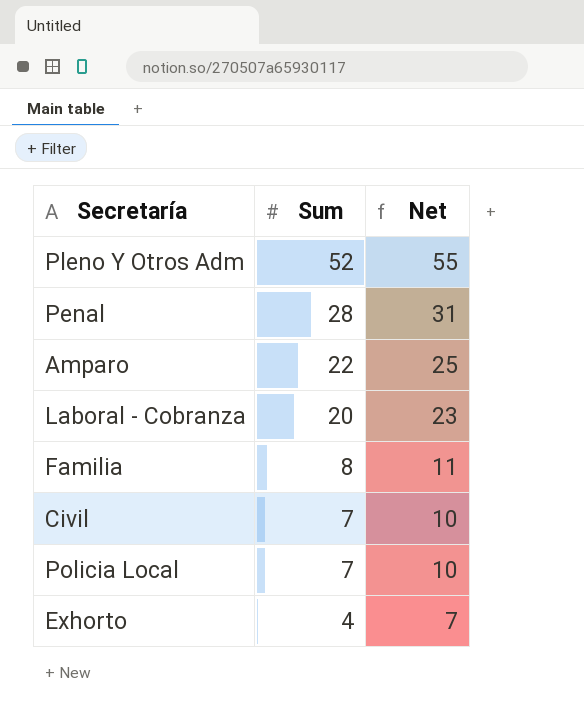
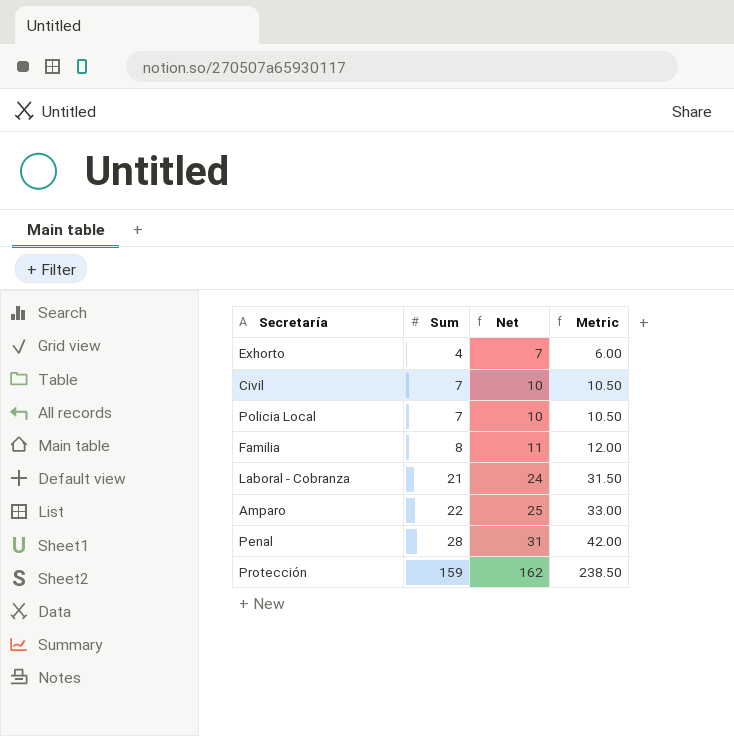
row order: Sum descending -> Sum ascending
column Metric | formula: none -> [Sum] * 1.5
row Pleno Y Otros Adm: 52 | 55 -> none
Laboral - Cobranza | Sum: 20 -> 21
Laboral - Cobranza | Net: 23 -> 24
row Protección: none -> 159 | 162 | 238.50

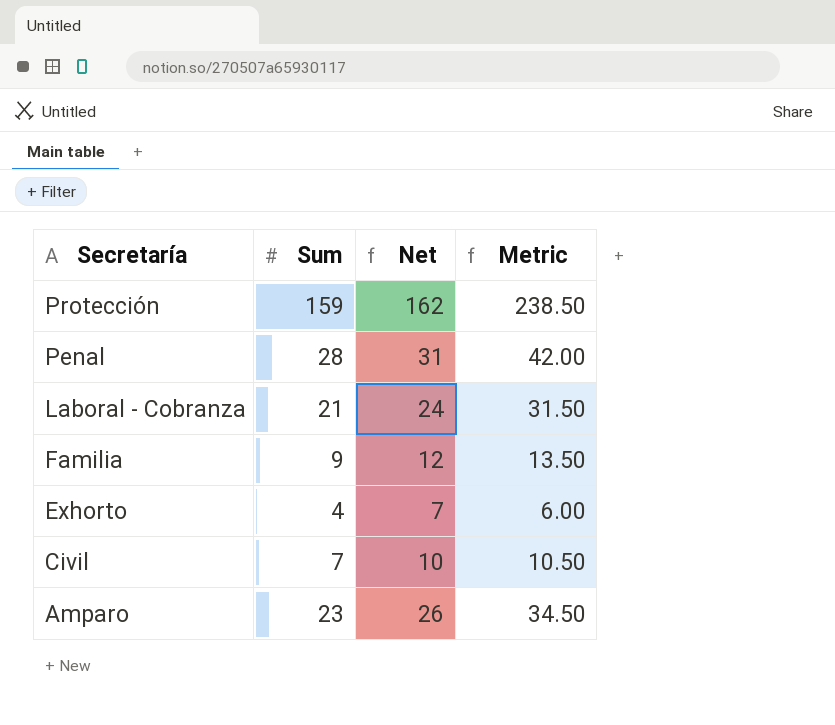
row order: Sum ascending -> Secretaría descending
row Policia Local: 7 | 10 | 10.50 -> none
Familia | Sum: 8 -> 9
Familia | Net: 11 -> 12
Familia | Metric: 12.00 -> 13.50
Amparo | Sum: 22 -> 23
Amparo | Net: 25 -> 26
Amparo | Metric: 33.00 -> 34.50

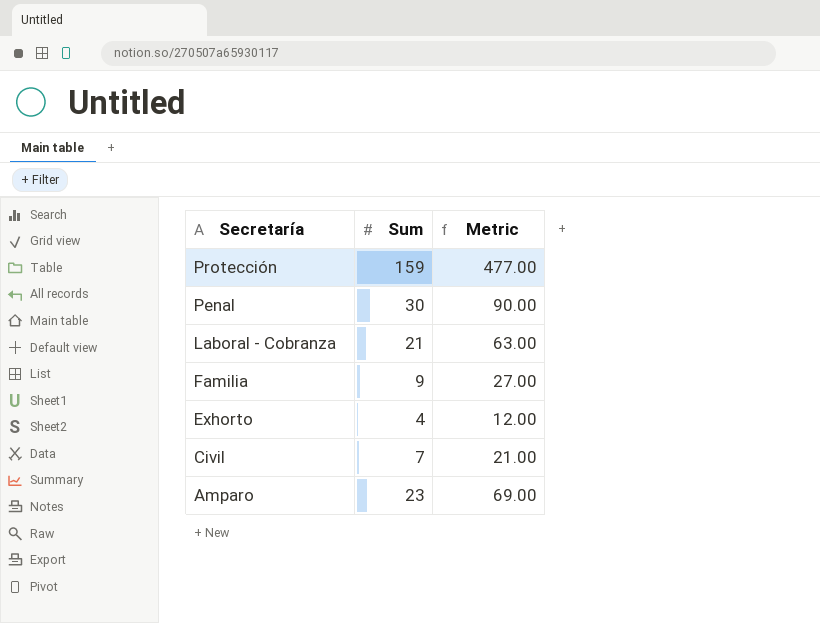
column Net | formula: [Sum] + 3 -> none
column Metric | formula: [Sum] * 1.5 -> [Sum] * 3
Penal | Sum: 28 -> 30

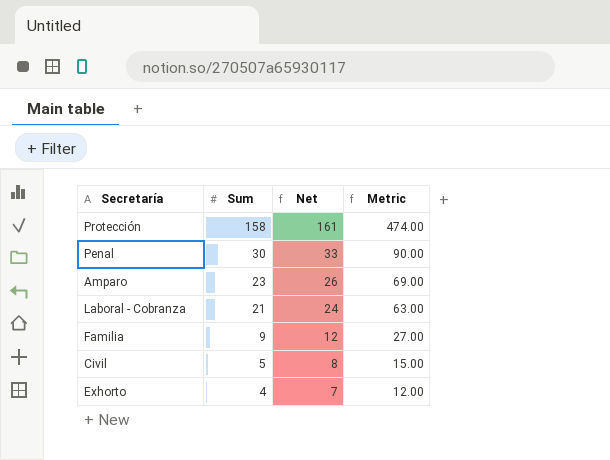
row order: Secretaría descending -> Sum descending
column Net | formula: none -> [Sum] + 3
Protección | Sum: 159 -> 158
Protección | Metric: 477.00 -> 474.00
Civil | Sum: 7 -> 5
Civil | Metric: 21.00 -> 15.00

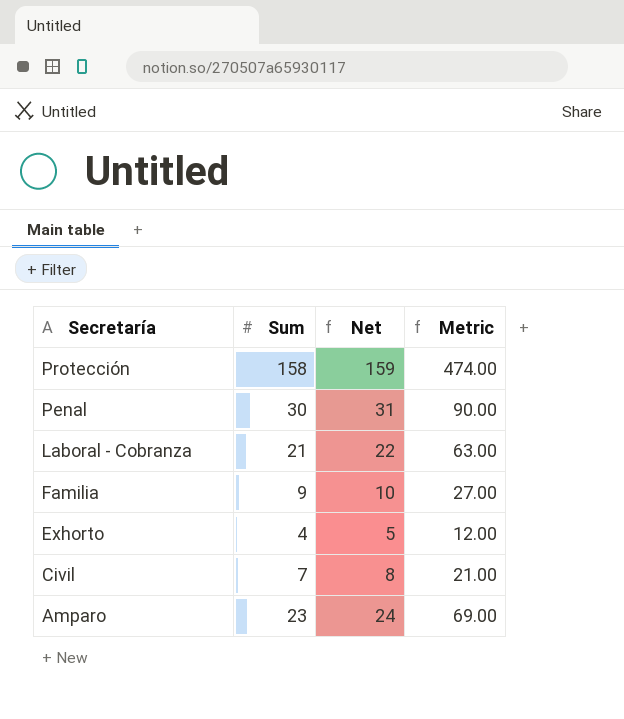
row order: Sum descending -> Secretaría descending
column Net | formula: [Sum] + 3 -> [Sum] + 1
Civil | Sum: 5 -> 7
Civil | Metric: 15.00 -> 21.00

